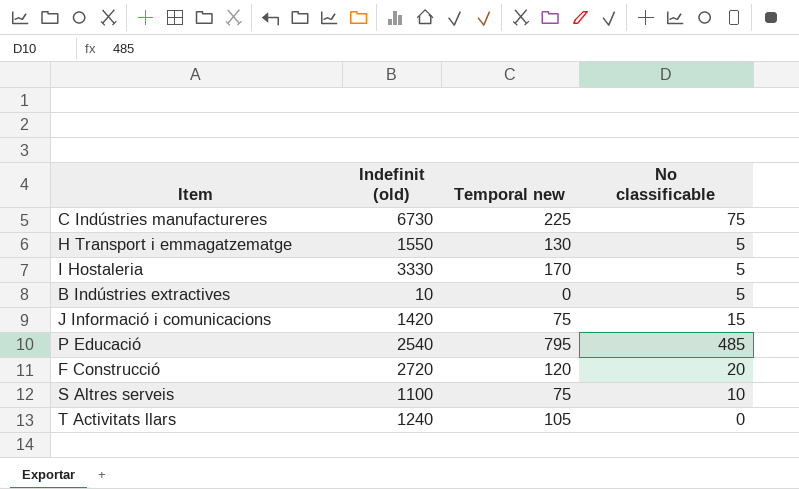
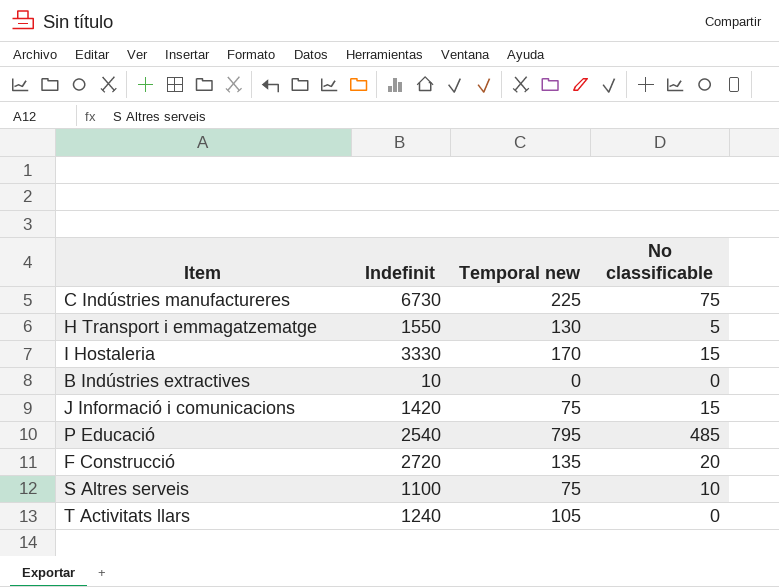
column name: Indefinit (old) -> Indefinit
I Hostaleria | No classificable: 5 -> 15
B Indústries extractives | No classificable: 5 -> 0
F Construcció | Temporal new: 120 -> 135

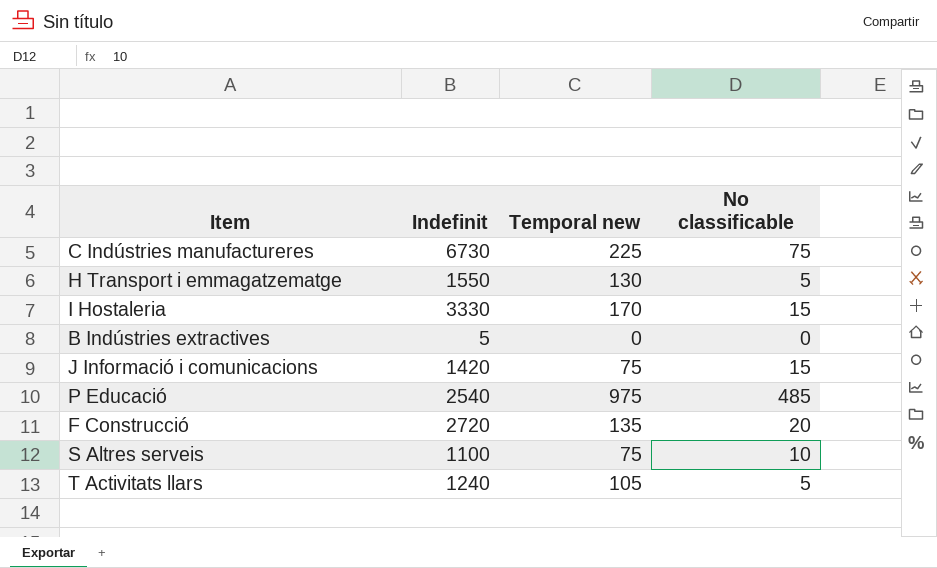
B Indústries extractives | Indefinit: 10 -> 5
P Educació | Temporal new: 795 -> 975
T Activitats llars | No classificable: 0 -> 5

